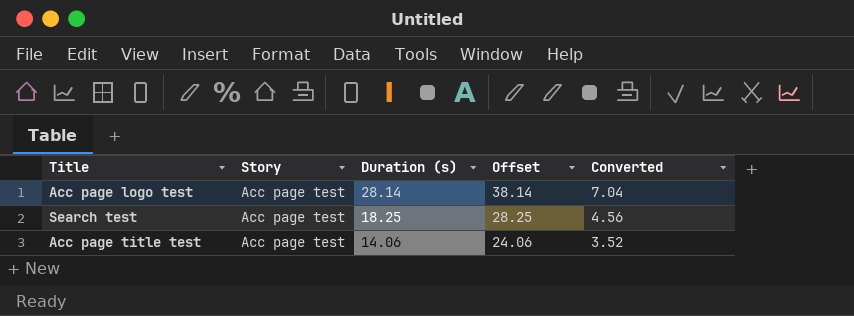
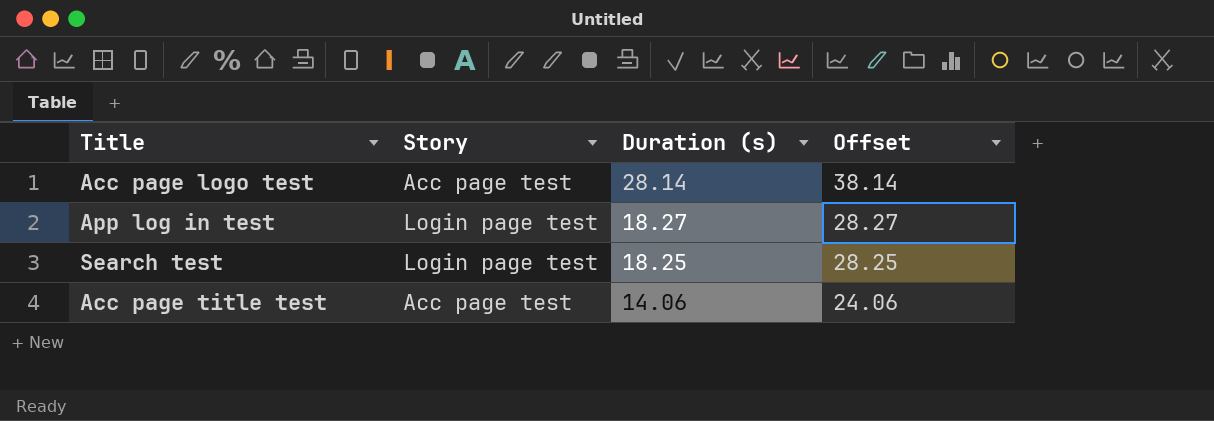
column Converted | formula: [Duration (s)] * 0.25 -> none
row App log in test: none -> Login page test | 18.27 | 28.27
Search test | Story: Acc page test -> Login page test

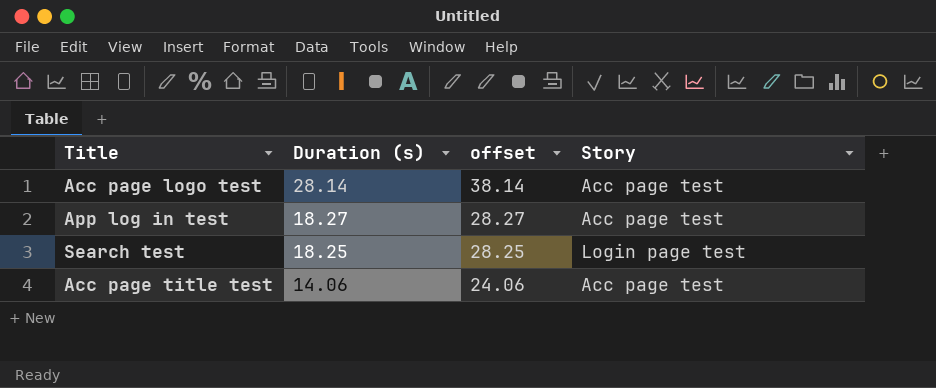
column name: Offset -> offset
column Story | position: 2 -> 4
App log in test | Story: Login page test -> Acc page test

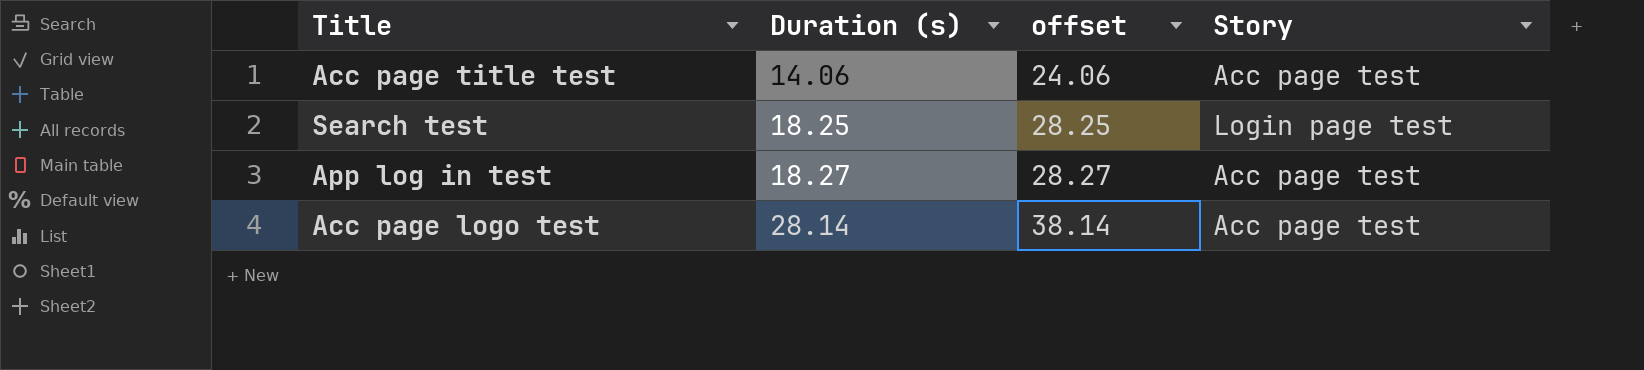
row order: Duration (s) descending -> Duration (s) ascending

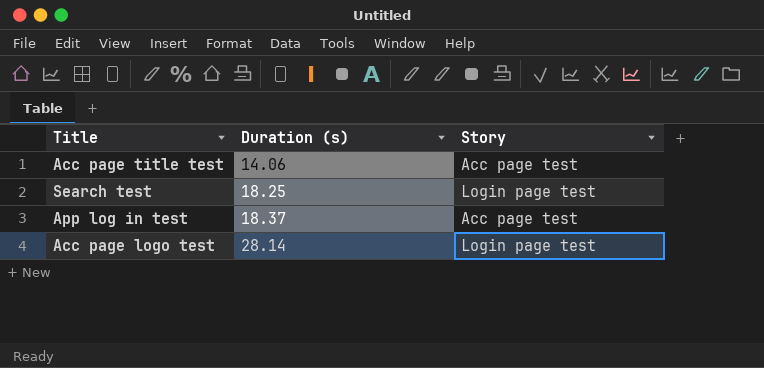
column offset | formula: [Duration (s)] + 10 -> none
App log in test | Duration (s): 18.27 -> 18.37
Acc page logo test | Story: Acc page test -> Login page test

